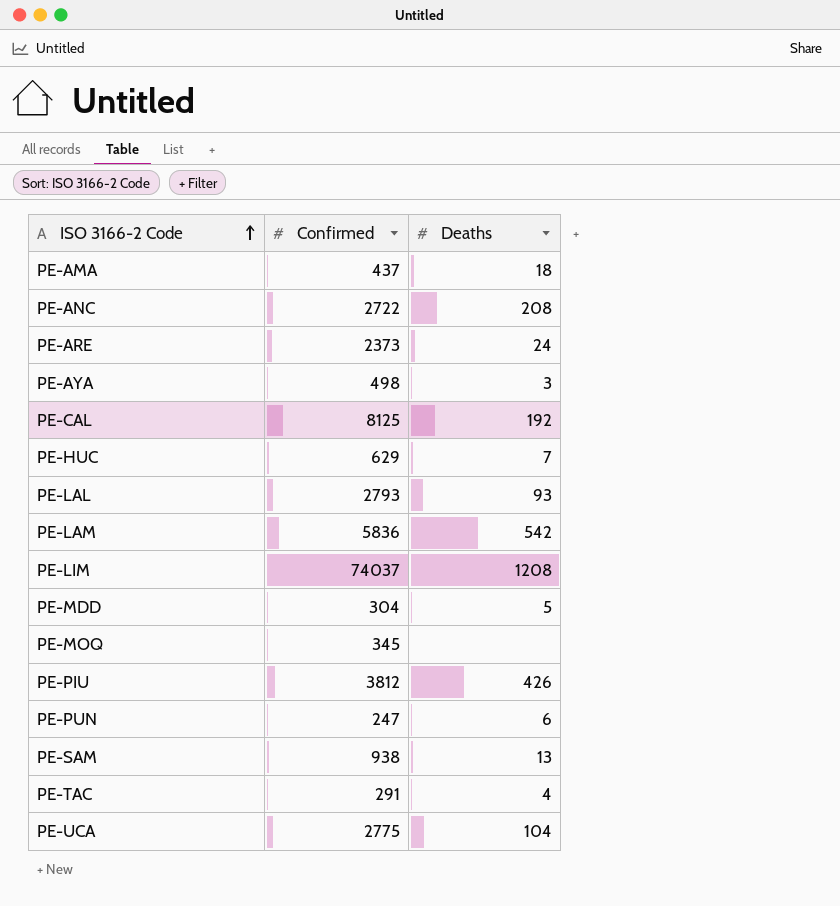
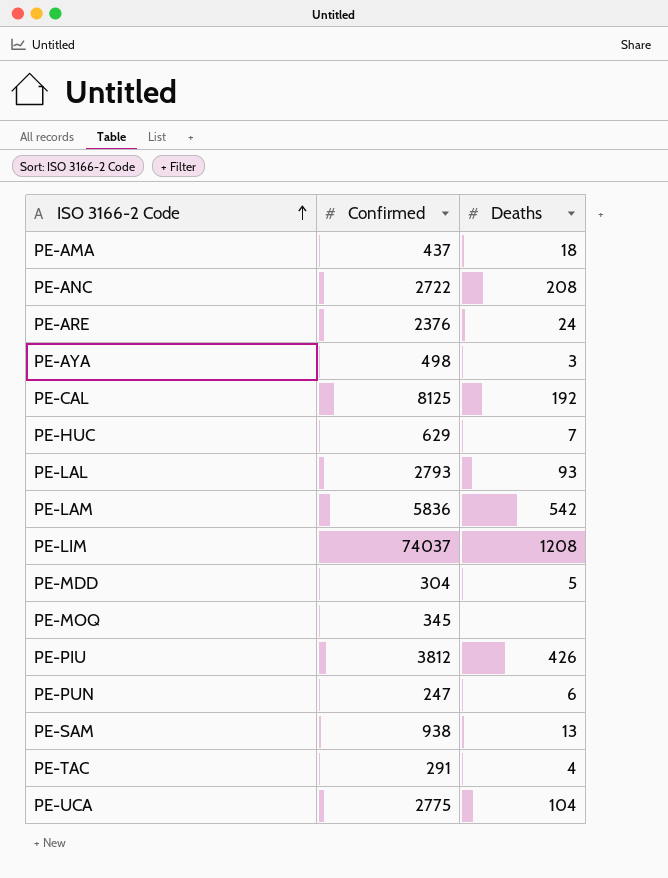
PE-ARE | Confirmed: 2373 -> 2376

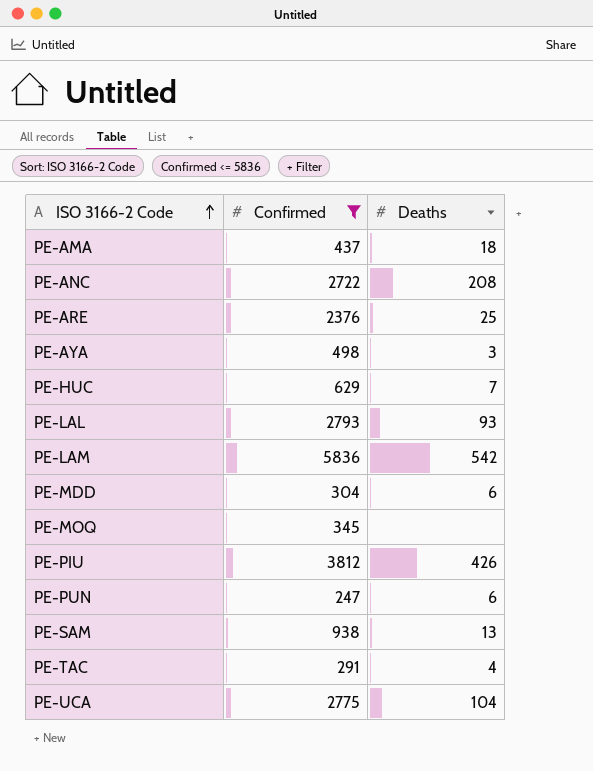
filter: none -> Confirmed <= 5836
PE-ARE | Deaths: 24 -> 25
PE-MDD | Deaths: 5 -> 6

